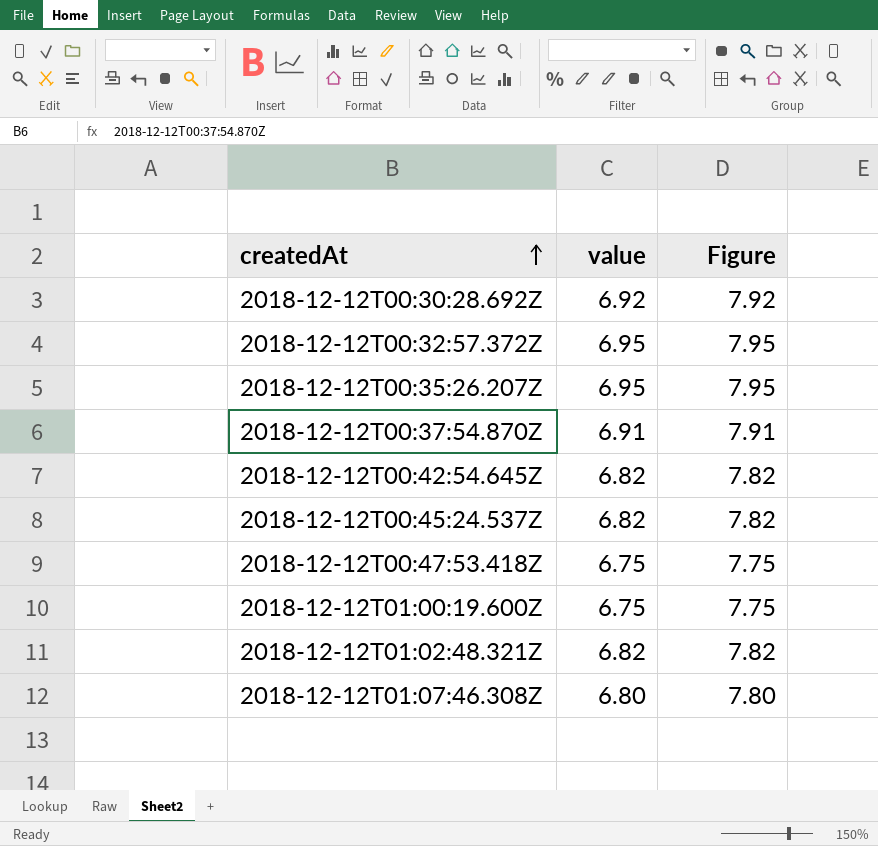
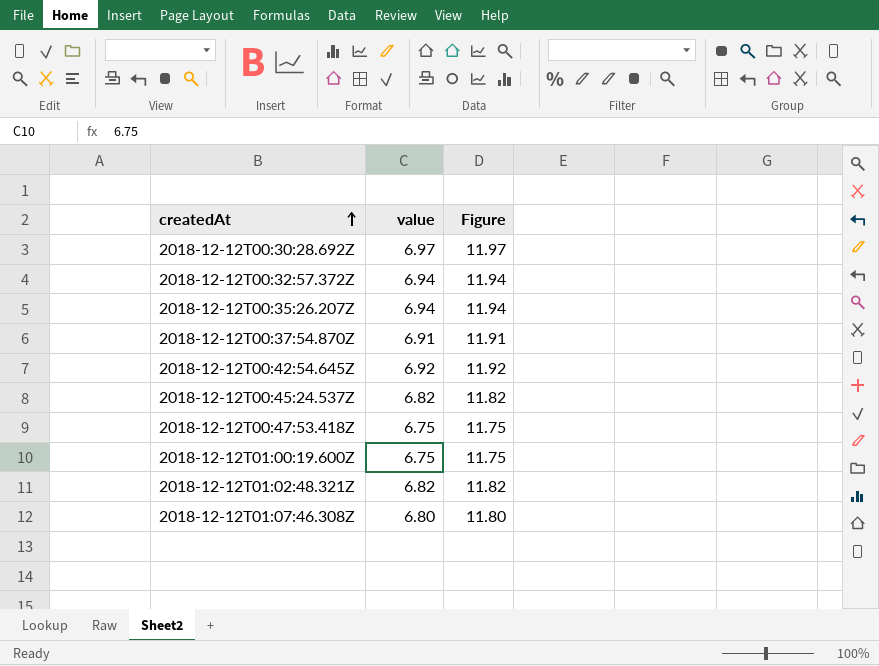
column Figure | formula: [value] + 1 -> [value] + 5
2018-12-12T00:30:28.692Z | value: 6.92 -> 6.97
2018-12-12T00:32:57.372Z | value: 6.95 -> 6.94
2018-12-12T00:35:26.207Z | value: 6.95 -> 6.94
2018-12-12T00:42:54.645Z | value: 6.82 -> 6.92

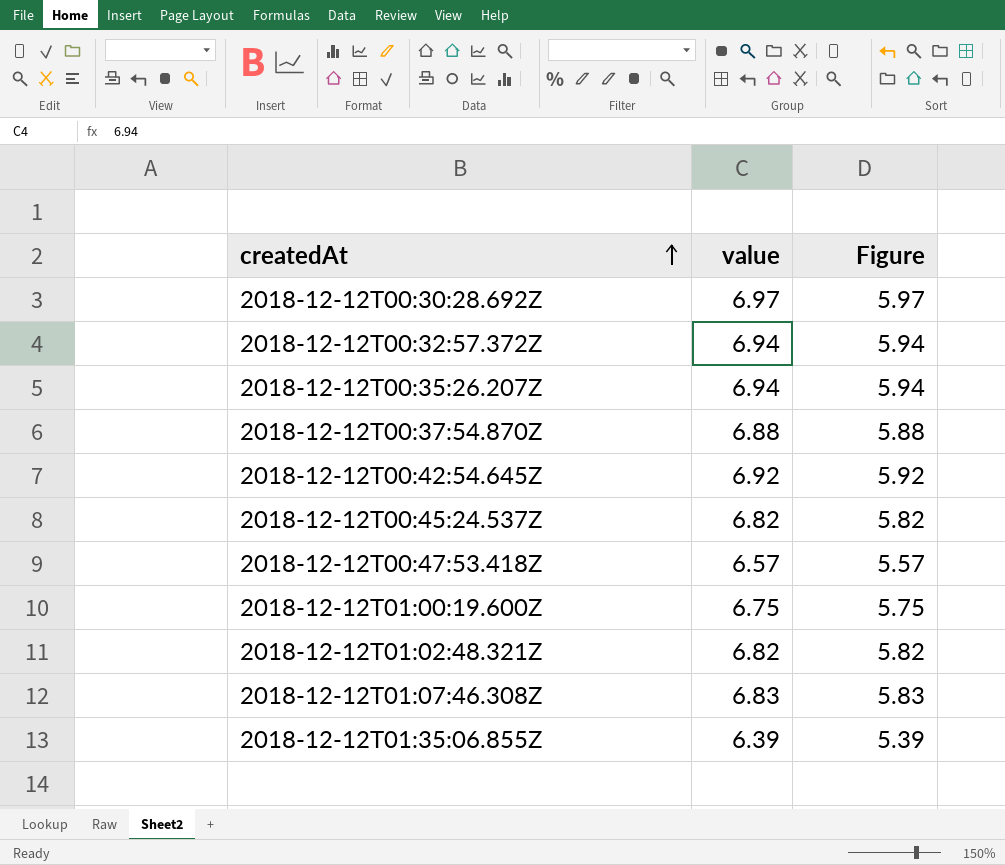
column Figure | formula: [value] + 5 -> [value] - 1
2018-12-12T00:37:54.870Z | value: 6.91 -> 6.88
2018-12-12T00:47:53.418Z | value: 6.75 -> 6.57
2018-12-12T01:07:46.308Z | value: 6.80 -> 6.83
row 2018-12-12T01:35:06.855Z: none -> 6.39 | 5.39

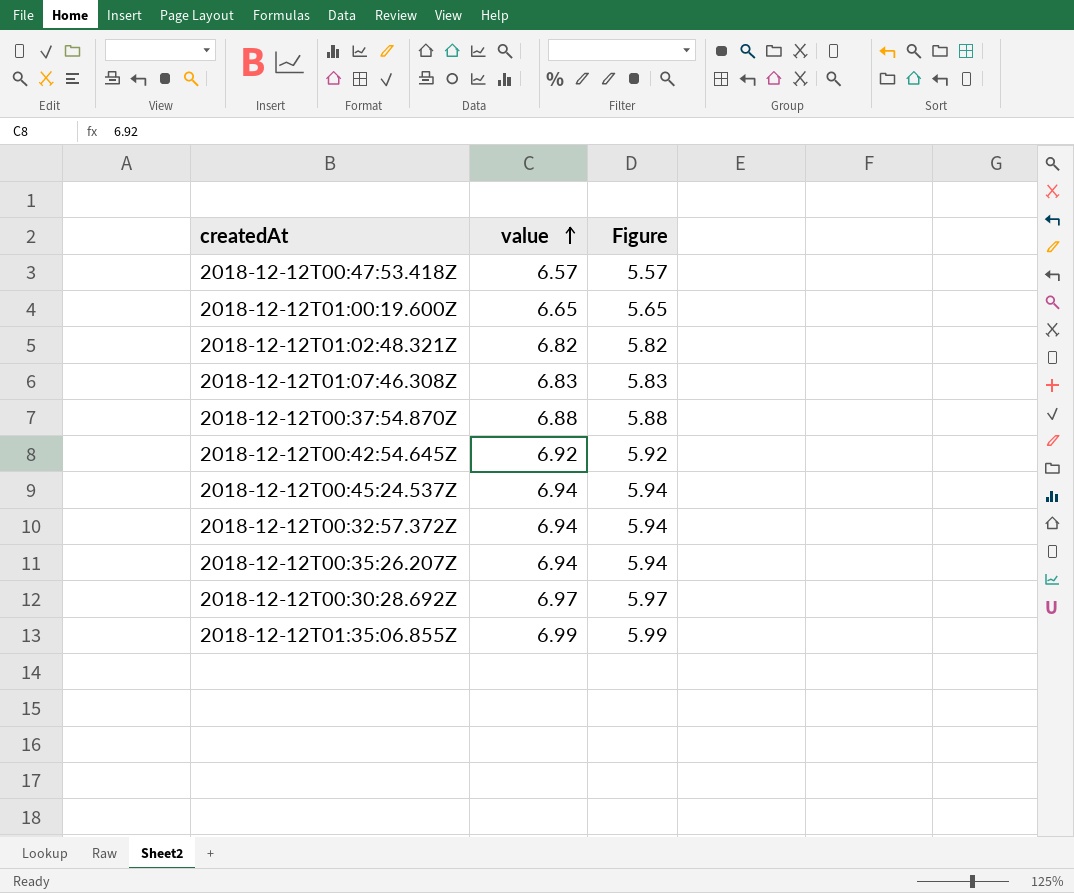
row order: createdAt ascending -> value ascending
2018-12-12T01:00:19.600Z | value: 6.75 -> 6.65
2018-12-12T01:00:19.600Z | Figure: 5.75 -> 5.65
2018-12-12T00:45:24.537Z | value: 6.82 -> 6.94
2018-12-12T00:45:24.537Z | Figure: 5.82 -> 5.94
2018-12-12T01:35:06.855Z | value: 6.39 -> 6.99
2018-12-12T01:35:06.855Z | Figure: 5.39 -> 5.99

